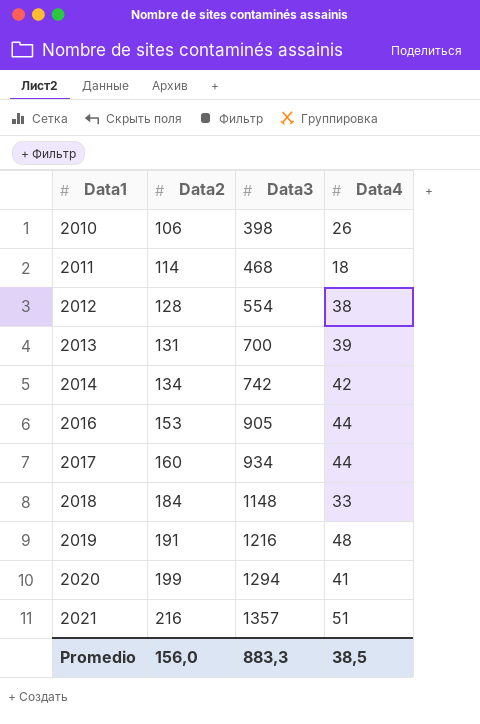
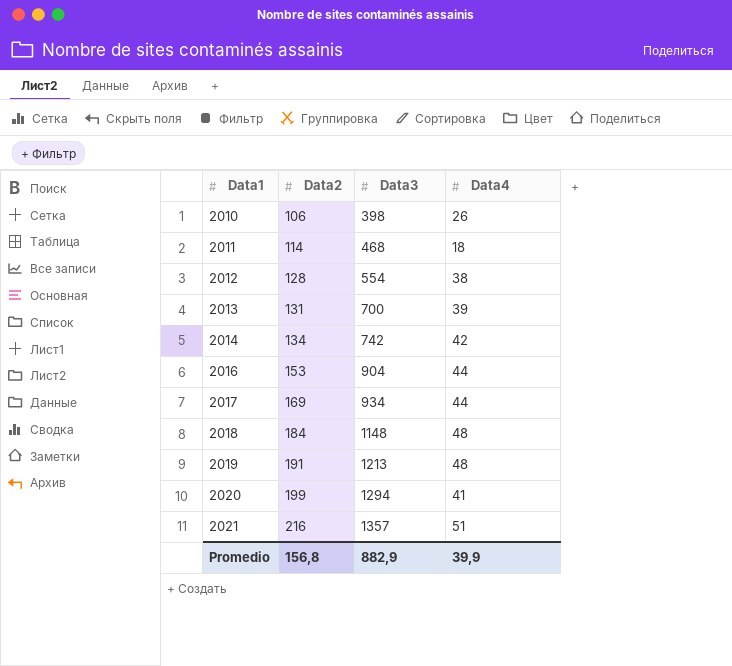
2016 | Data3: 905 -> 904
2017 | Data2: 160 -> 169
2018 | Data4: 33 -> 48
2019 | Data3: 1216 -> 1213
Promedio | Data2: 156,0 -> 156,8
Promedio | Data3: 883,3 -> 882,9
Promedio | Data4: 38,5 -> 39,9

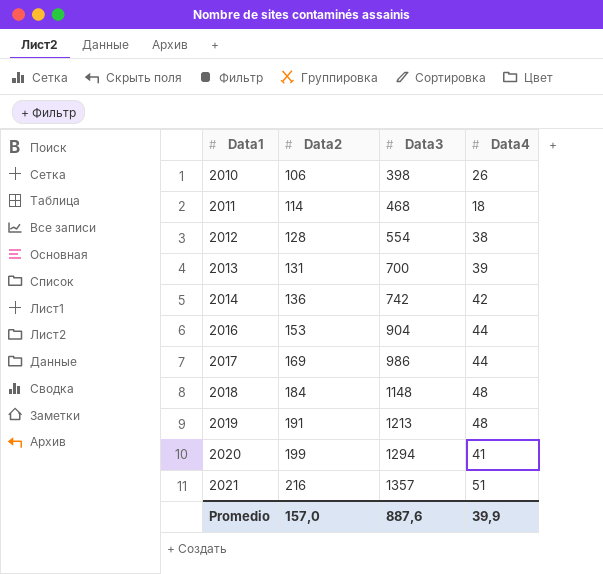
2014 | Data2: 134 -> 136
2017 | Data3: 934 -> 986
Promedio | Data2: 156,8 -> 157,0
Promedio | Data3: 882,9 -> 887,6

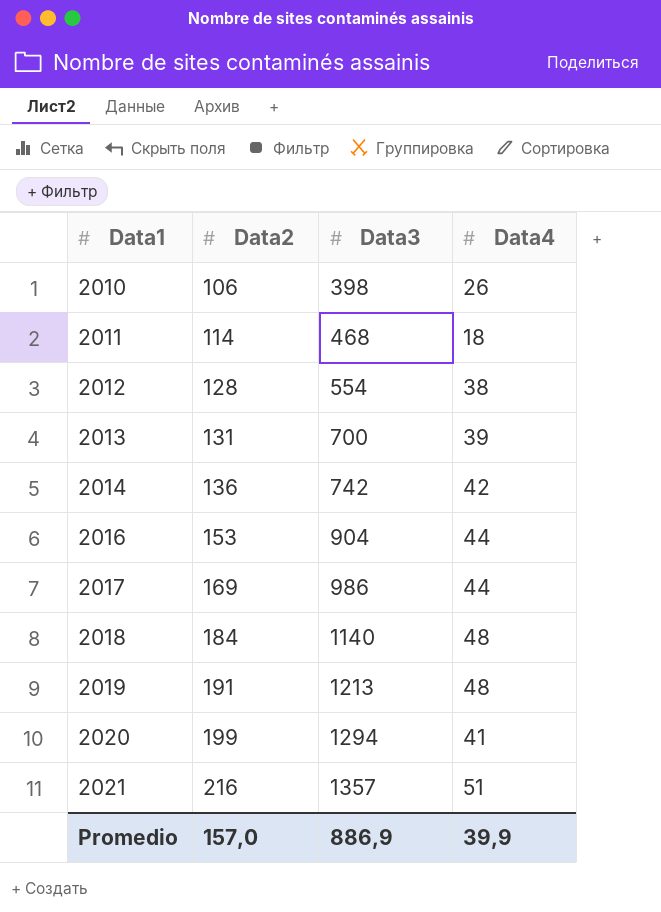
2018 | Data3: 1148 -> 1140
Promedio | Data3: 887,6 -> 886,9

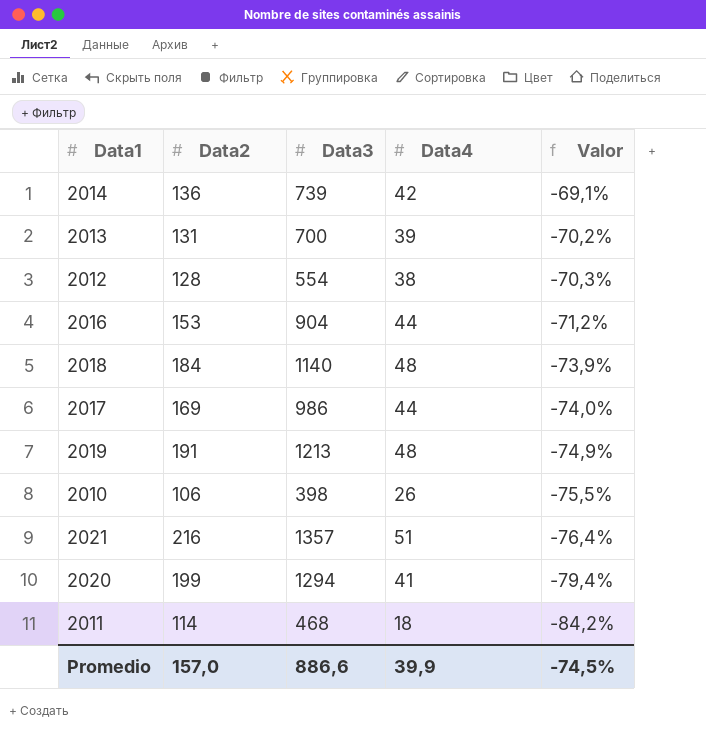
row order: Data1 ascending -> Valor descending
column Valor | formula: none -> ([Data4] - [Data2]) / [Data2]
2014 | Data3: 742 -> 739
Promedio | Data3: 886,9 -> 886,6

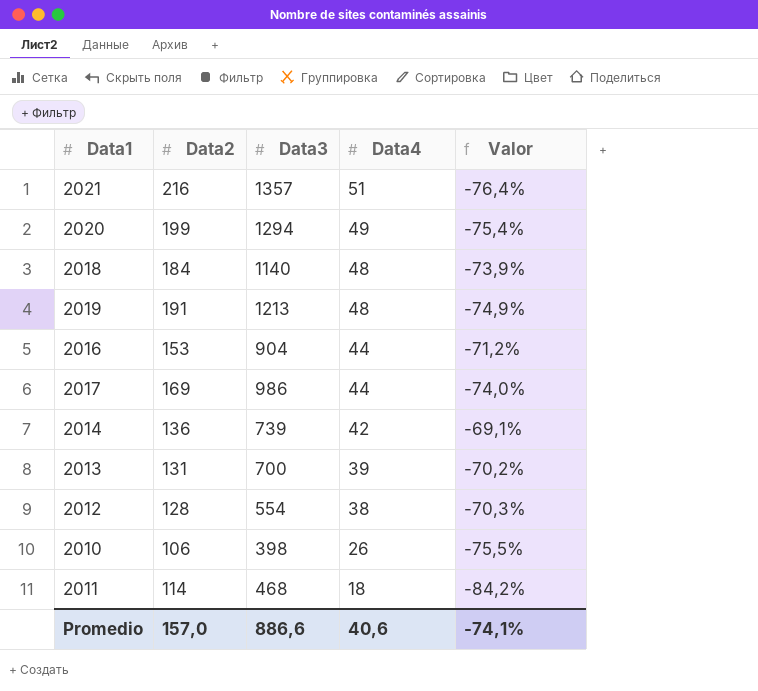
row order: Valor descending -> Data4 descending
2020 | Data4: 41 -> 49
2020 | Valor: -79,4% -> -75,4%
Promedio | Data4: 39,9 -> 40,6
Promedio | Valor: -74,5% -> -74,1%

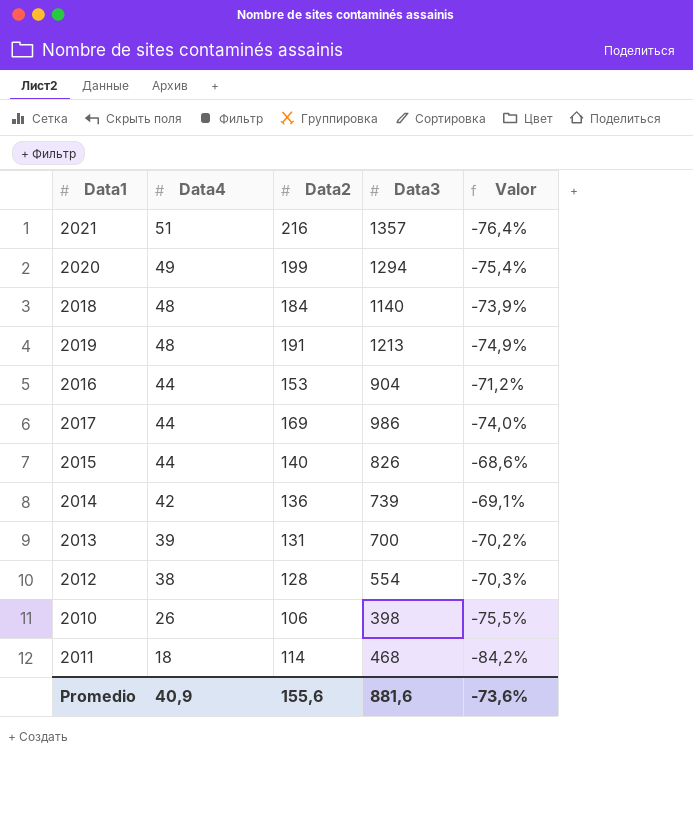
column Data4 | position: 4 -> 2
row 2015: none -> 44 | 140 | 826 | -68,6%
Promedio | Data4: 40,6 -> 40,9
Promedio | Data2: 157,0 -> 155,6
Promedio | Data3: 886,6 -> 881,6
Promedio | Valor: -74,1% -> -73,6%

